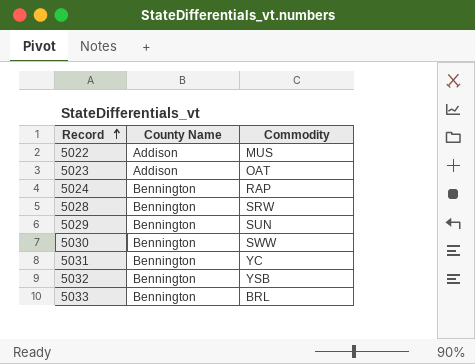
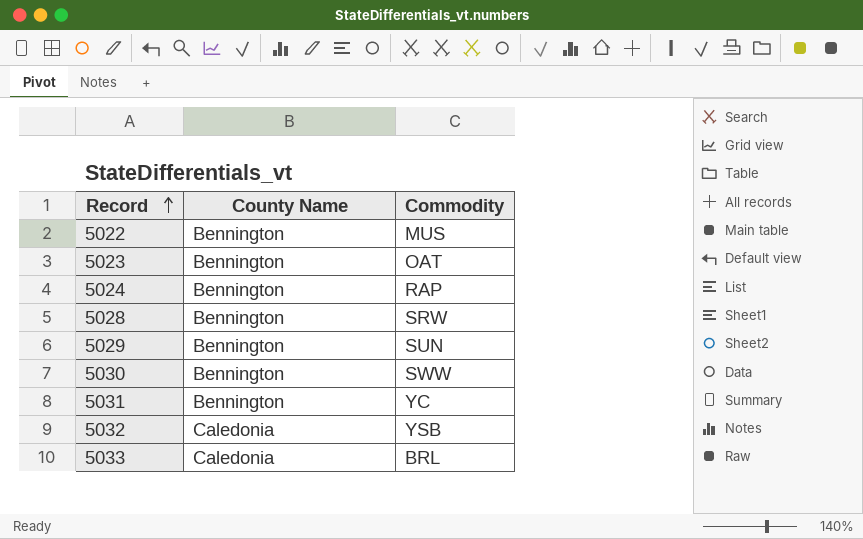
5022 | County Name: Addison -> Bennington
5023 | County Name: Addison -> Bennington
5032 | County Name: Bennington -> Caledonia
5033 | County Name: Bennington -> Caledonia

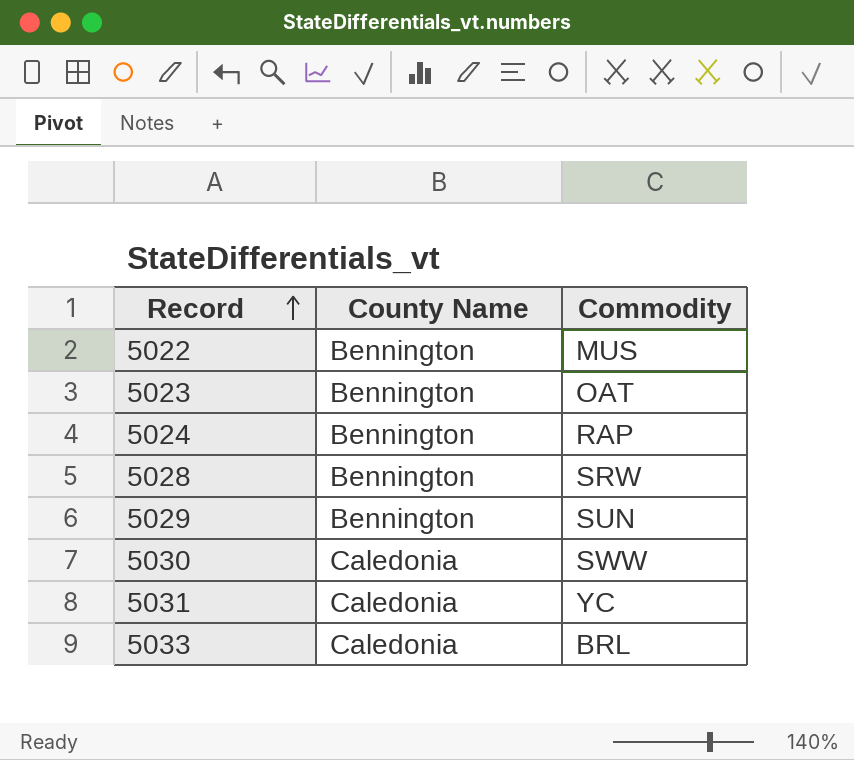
row 5032: Caledonia | YSB -> none
5030 | County Name: Bennington -> Caledonia
5031 | County Name: Bennington -> Caledonia

